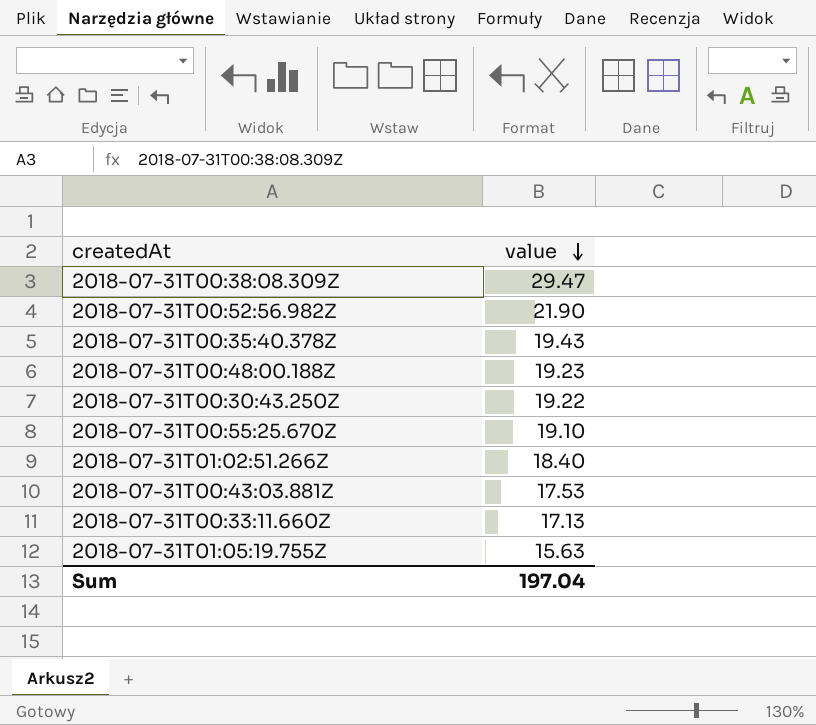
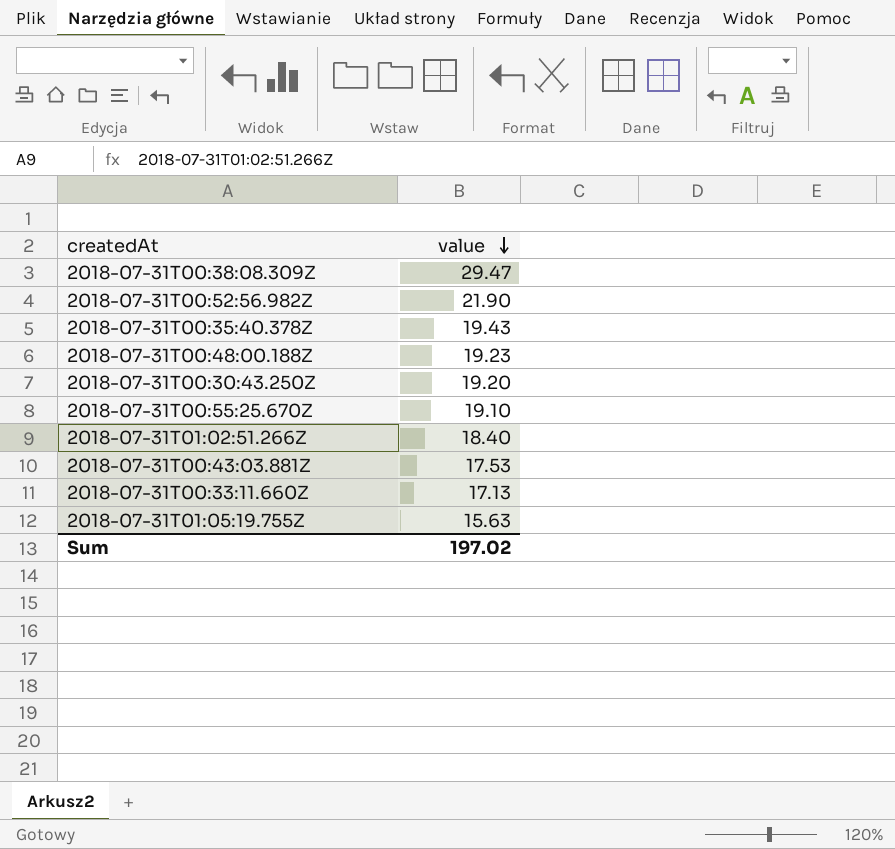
2018-07-31T00:30:43.250Z | value: 19.22 -> 19.20
Sum | value: 197.04 -> 197.02

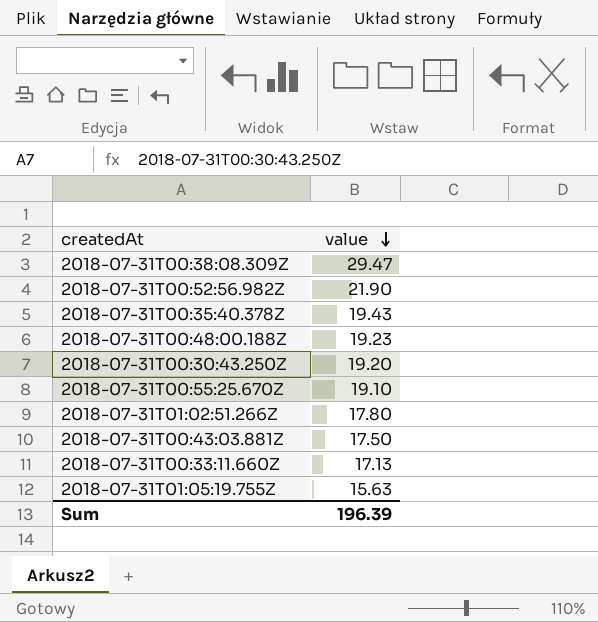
2018-07-31T01:02:51.266Z | value: 18.40 -> 17.80
2018-07-31T00:43:03.881Z | value: 17.53 -> 17.50
Sum | value: 197.02 -> 196.39

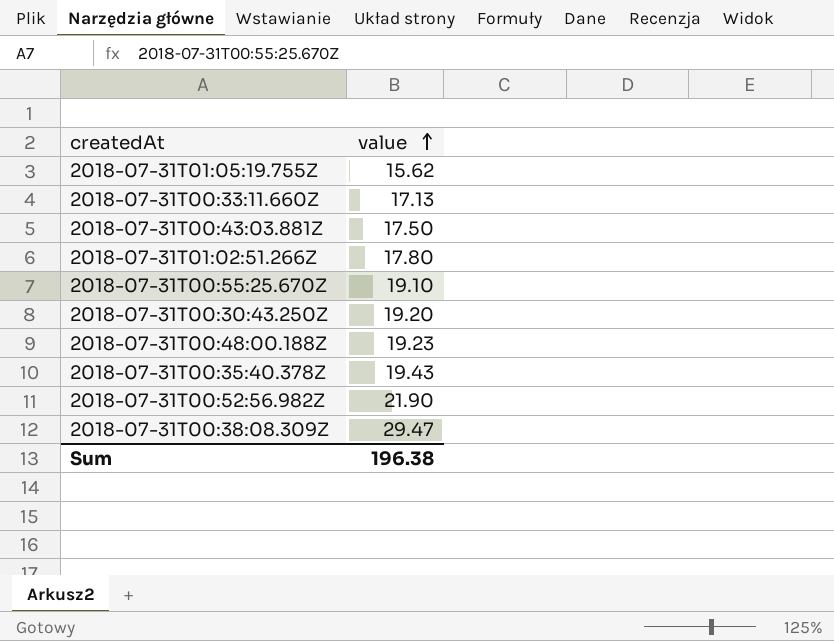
row order: value descending -> value ascending
2018-07-31T01:05:19.755Z | value: 15.63 -> 15.62
Sum | value: 196.39 -> 196.38

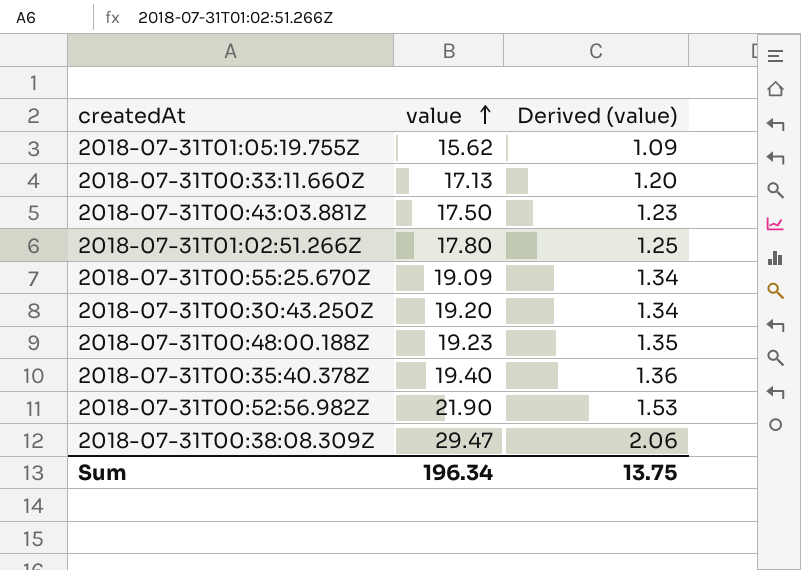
column Derived (value) | formula: none -> [value] * 0.07
2018-07-31T00:55:25.670Z | value: 19.10 -> 19.09
2018-07-31T00:35:40.378Z | value: 19.43 -> 19.40
Sum | value: 196.38 -> 196.34

